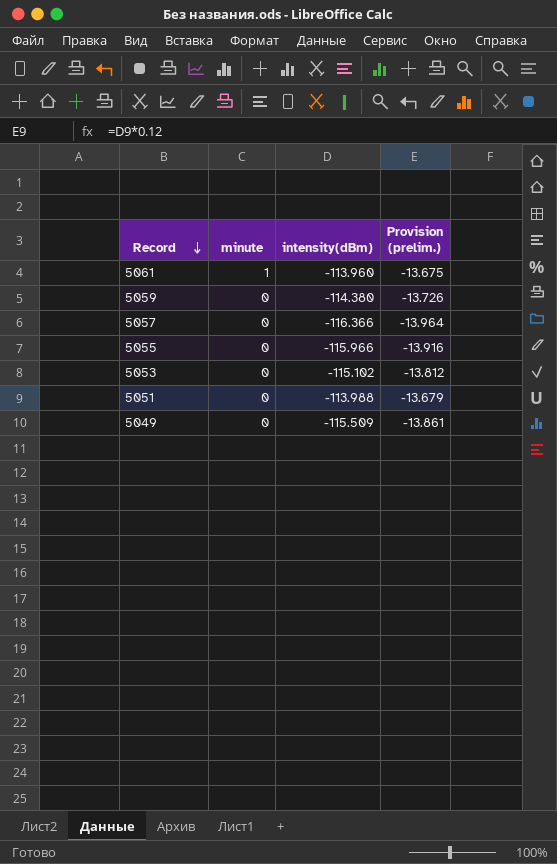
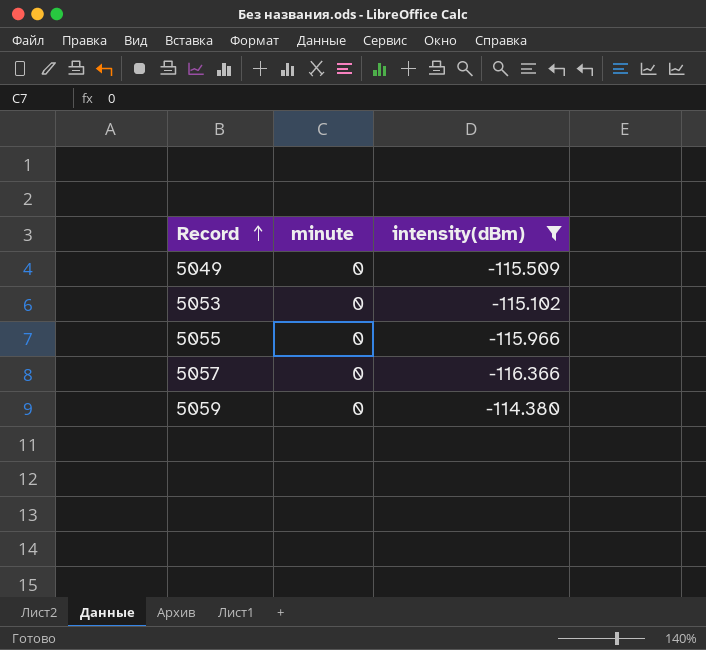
filter: none -> intensity(dBm) <= -114.380
row order: Record descending -> Record ascending
column Provision (prelim.) | formula: [intensity(dBm)] * 0.12 -> none

